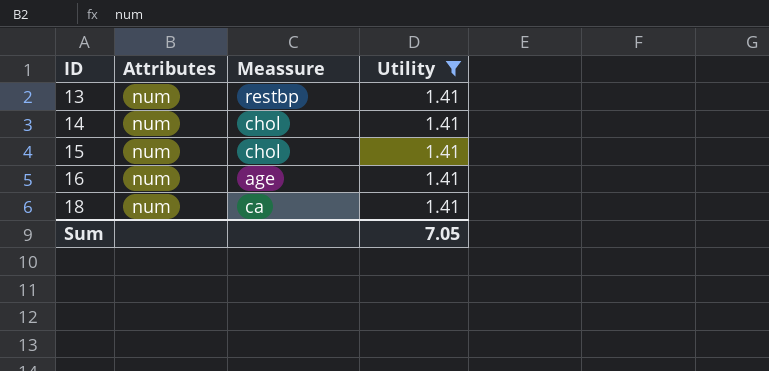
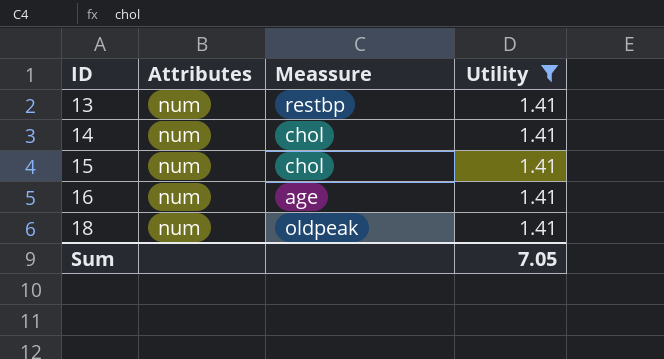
18 | Meassure: ca -> oldpeak

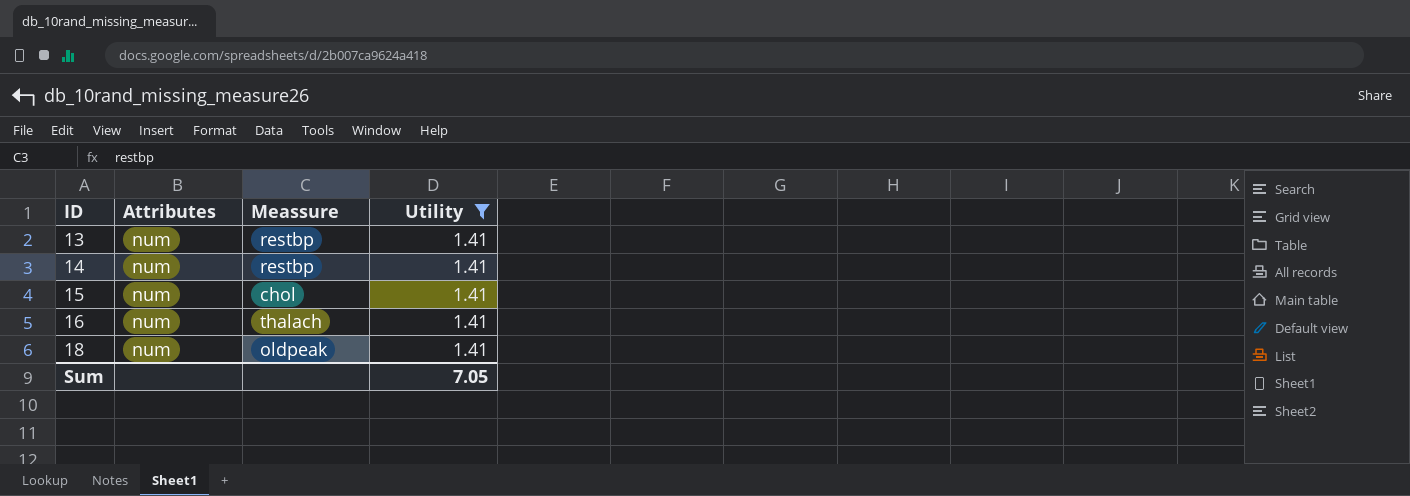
14 | Meassure: chol -> restbp
16 | Meassure: age -> thalach

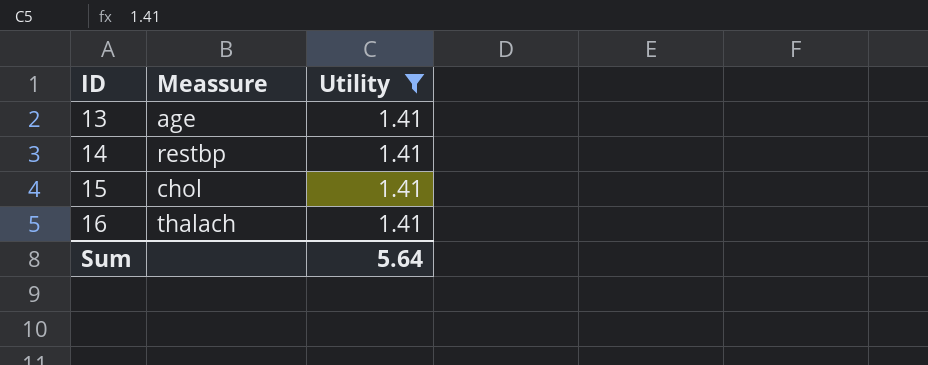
column Attributes | position: 2 -> none
row 18: num | oldpeak | 1.41 -> none
13 | Meassure: restbp -> age
Sum | Utility: 7.05 -> 5.64

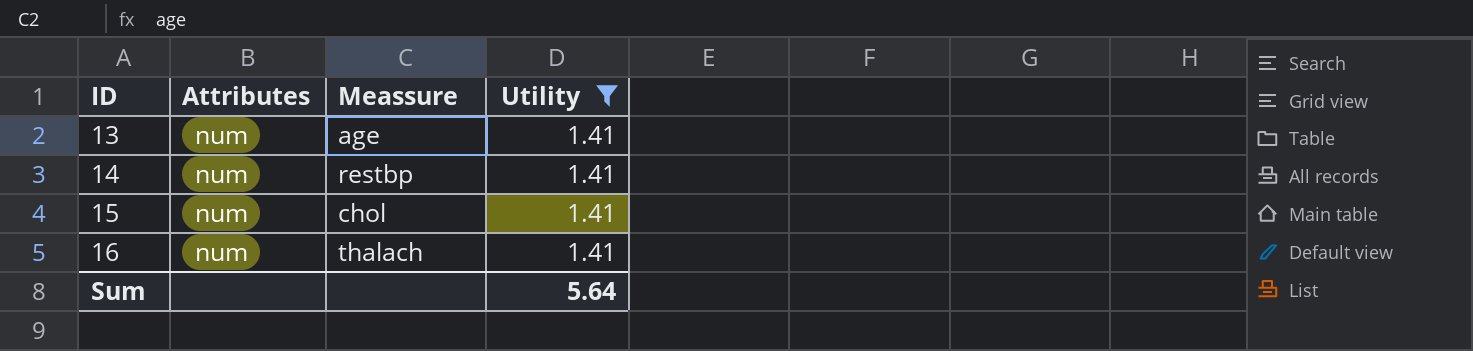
column Attributes | position: none -> 2

